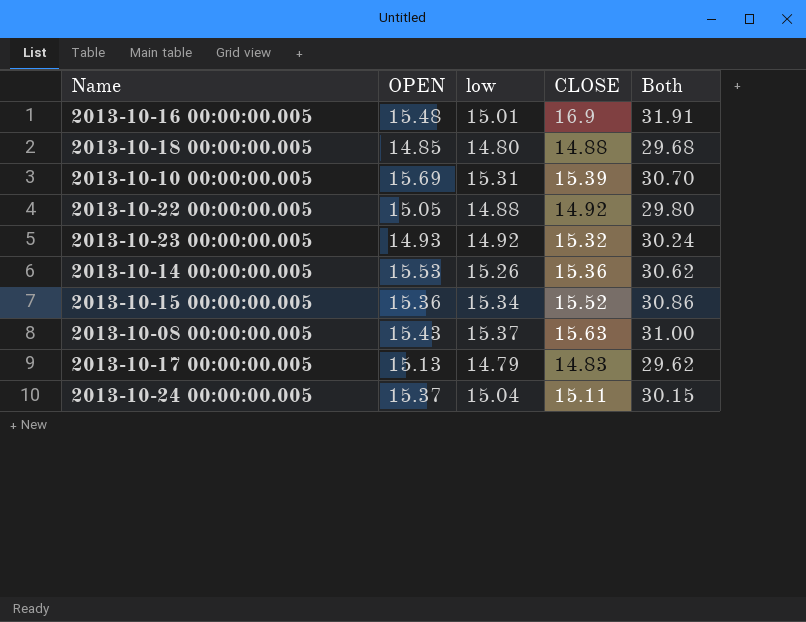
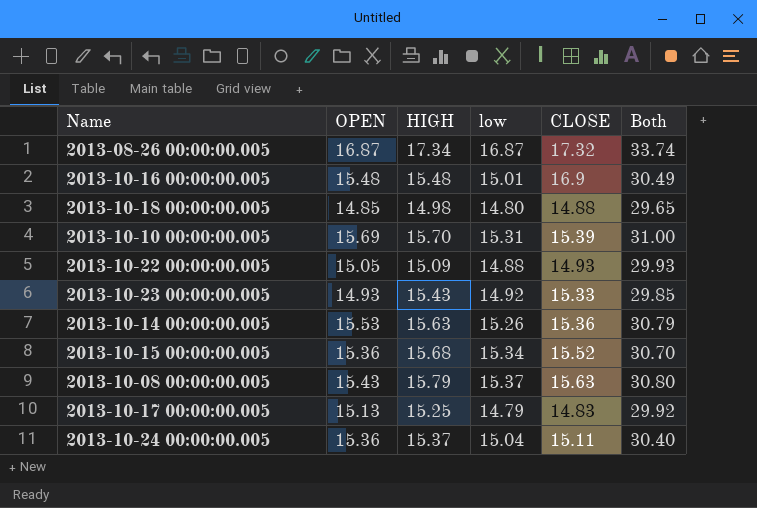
column HIGH | position: none -> 3
column Both | formula: [low] + [CLOSE] -> [OPEN] + [low]
row 2013-08-26 00:00:00.005: none -> 16.87 | 17.34 | 16.87 | 17.32 | 33.74
2013-10-22 00:00:00.005 | CLOSE: 14.92 -> 14.93
2013-10-23 00:00:00.005 | CLOSE: 15.32 -> 15.33
2013-10-24 00:00:00.005 | OPEN: 15.37 -> 15.36

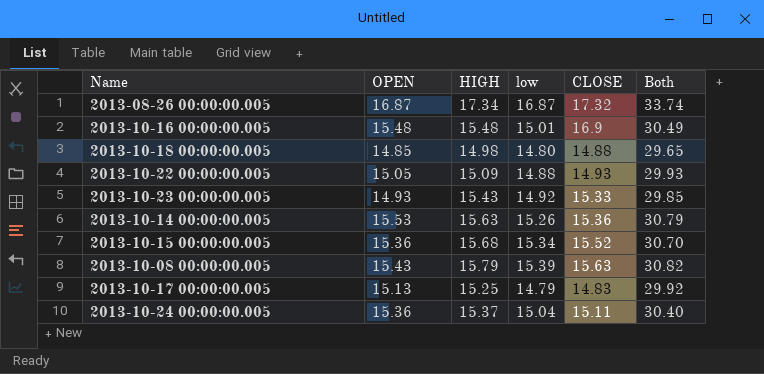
row 2013-10-10 00:00:00.005: 15.69 | 15.70 | 15.31 | 15.39 | 31.00 -> none
2013-10-08 00:00:00.005 | low: 15.37 -> 15.39
2013-10-08 00:00:00.005 | Both: 30.80 -> 30.82

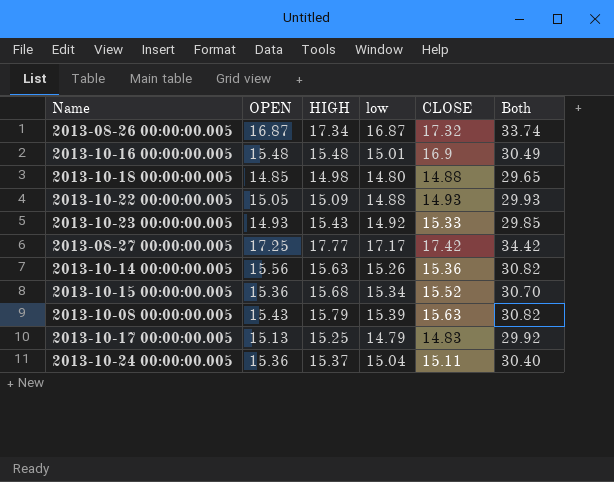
row 2013-08-27 00:00:00.005: none -> 17.25 | 17.77 | 17.17 | 17.42 | 34.42
2013-10-14 00:00:00.005 | OPEN: 15.53 -> 15.56
2013-10-14 00:00:00.005 | Both: 30.79 -> 30.82

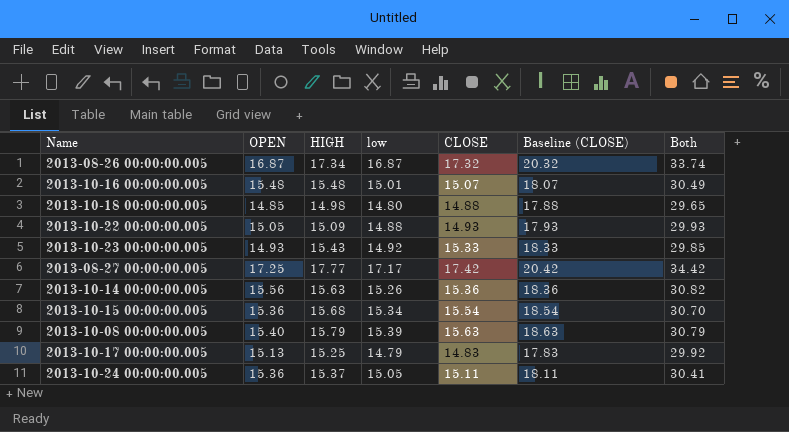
column Baseline (CLOSE) | formula: none -> [CLOSE] + 3
2013-10-16 00:00:00.005 | CLOSE: 16.9 -> 15.07
2013-10-15 00:00:00.005 | CLOSE: 15.52 -> 15.54
2013-10-08 00:00:00.005 | OPEN: 15.43 -> 15.40
2013-10-08 00:00:00.005 | Both: 30.82 -> 30.79
2013-10-24 00:00:00.005 | low: 15.04 -> 15.05
2013-10-24 00:00:00.005 | Both: 30.40 -> 30.41

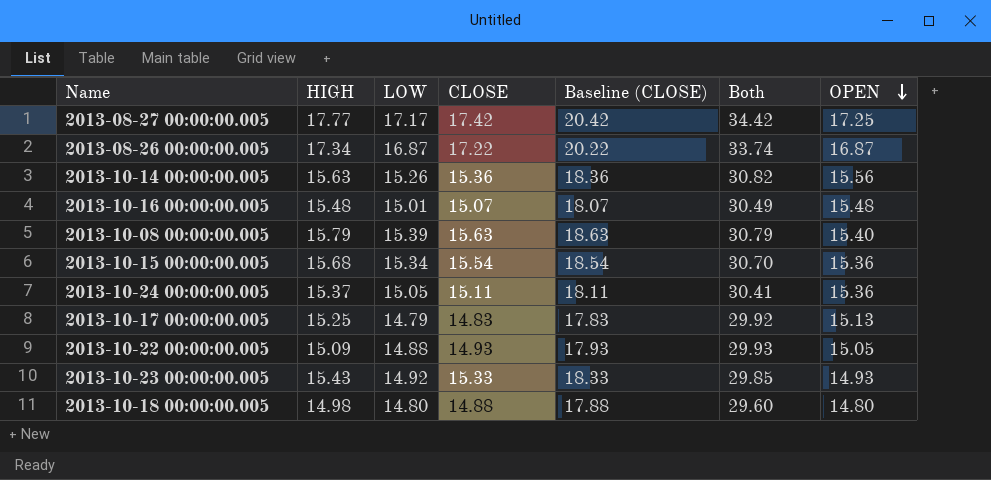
row order: none -> OPEN descending
column name: low -> LOW
column OPEN | position: 2 -> 7
2013-08-26 00:00:00.005 | CLOSE: 17.32 -> 17.22
2013-08-26 00:00:00.005 | Baseline (CLOSE): 20.32 -> 20.22
2013-10-18 00:00:00.005 | Both: 29.65 -> 29.60
2013-10-18 00:00:00.005 | OPEN: 14.85 -> 14.80

